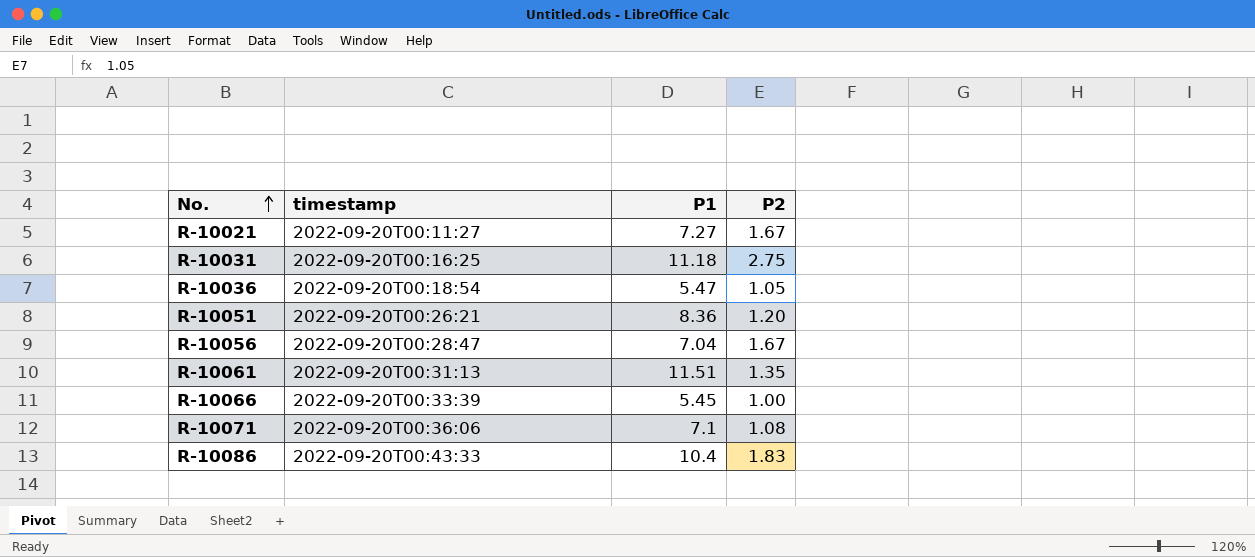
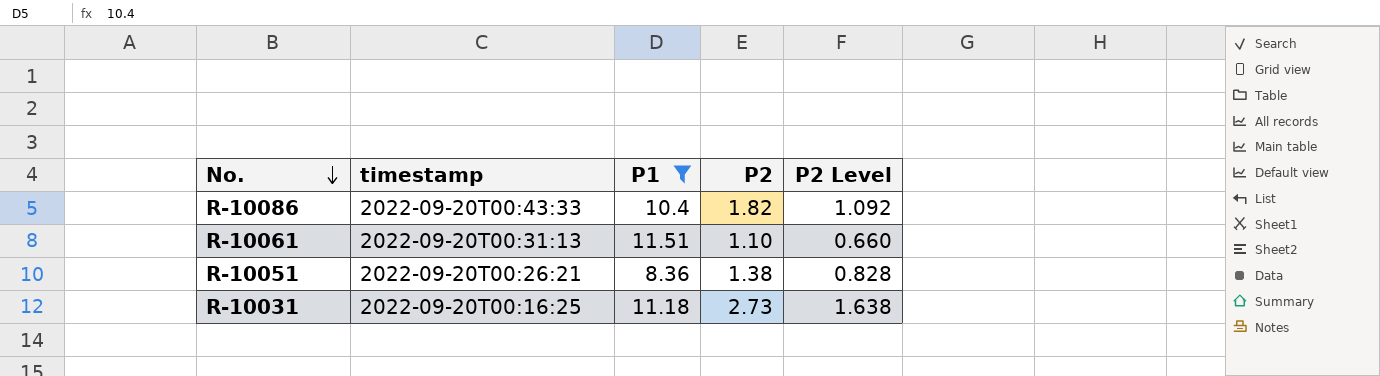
filter: none -> P1 >= 8.36
row order: No. ascending -> No. descending
column P2 Level | formula: none -> [P2] * 0.6
R-10086 | P2: 1.83 -> 1.82
R-10061 | P2: 1.35 -> 1.10
R-10051 | P2: 1.20 -> 1.38
R-10031 | P2: 2.75 -> 2.73

